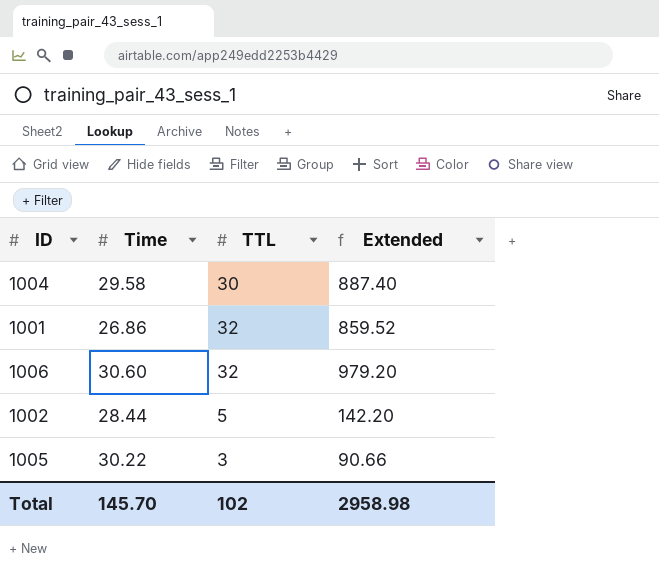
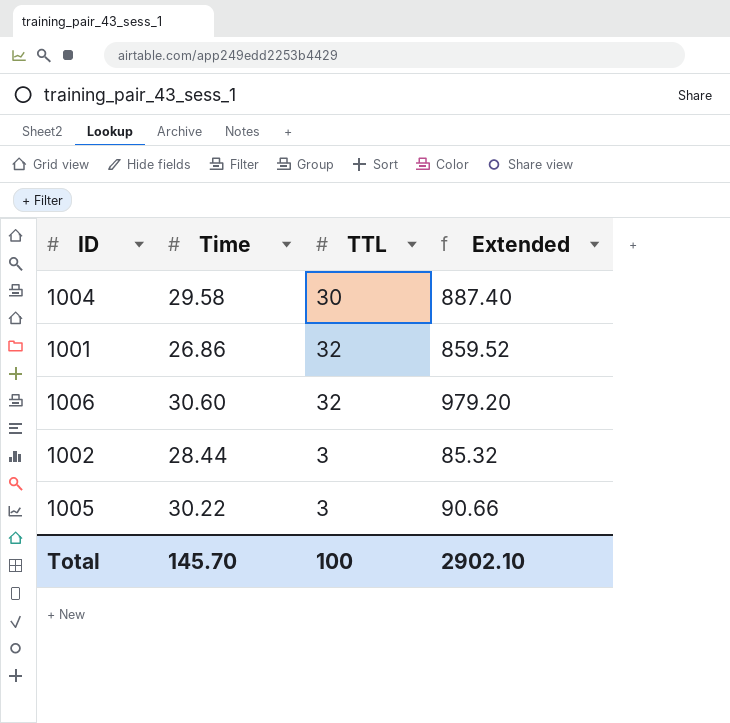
1002 | TTL: 5 -> 3
1002 | Extended: 142.20 -> 85.32
Total | TTL: 102 -> 100
Total | Extended: 2958.98 -> 2902.10

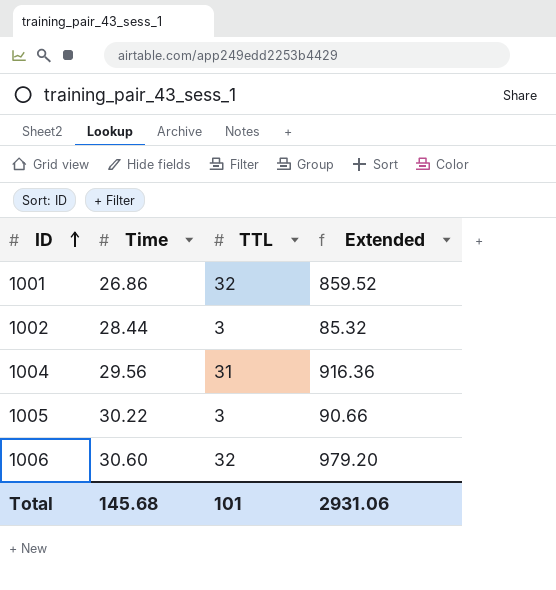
row order: none -> ID ascending
1004 | Time: 29.58 -> 29.56
1004 | TTL: 30 -> 31
1004 | Extended: 887.40 -> 916.36
Total | Time: 145.70 -> 145.68
Total | TTL: 100 -> 101
Total | Extended: 2902.10 -> 2931.06

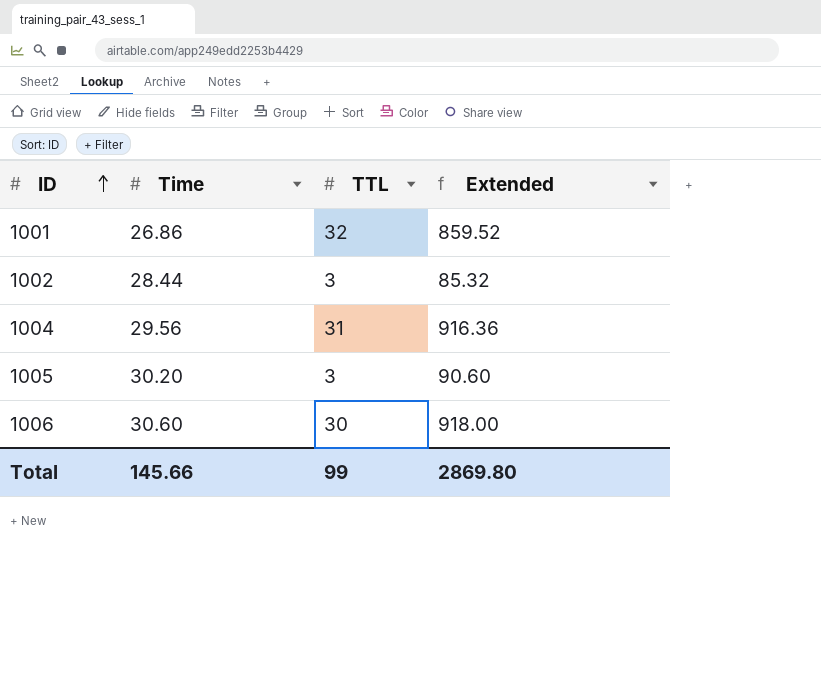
1005 | Time: 30.22 -> 30.20
1005 | Extended: 90.66 -> 90.60
1006 | TTL: 32 -> 30
1006 | Extended: 979.20 -> 918.00
Total | Time: 145.68 -> 145.66
Total | TTL: 101 -> 99
Total | Extended: 2931.06 -> 2869.80

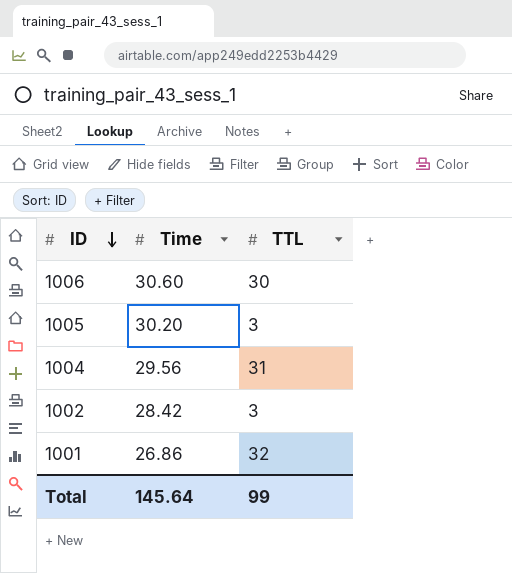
row order: ID ascending -> ID descending
column Extended | formula: [Time] * [TTL] -> none
1002 | Time: 28.44 -> 28.42
Total | Time: 145.66 -> 145.64

